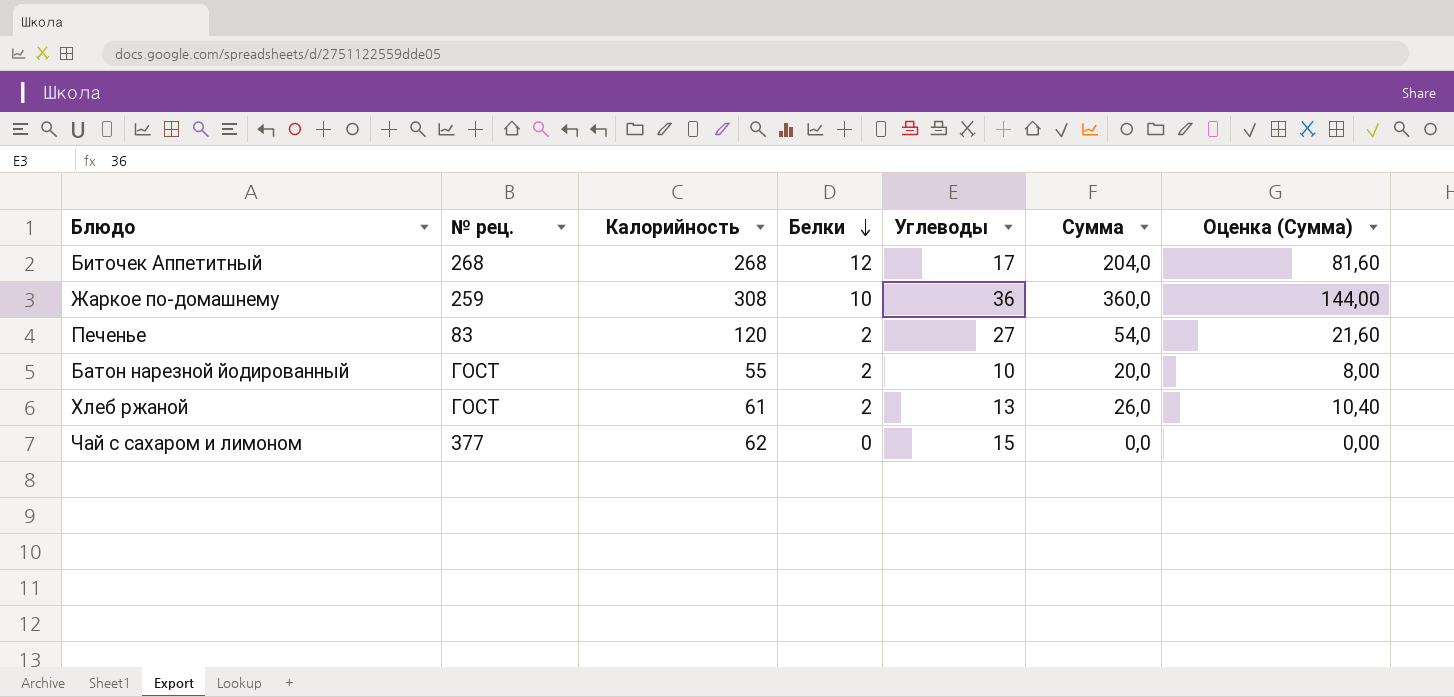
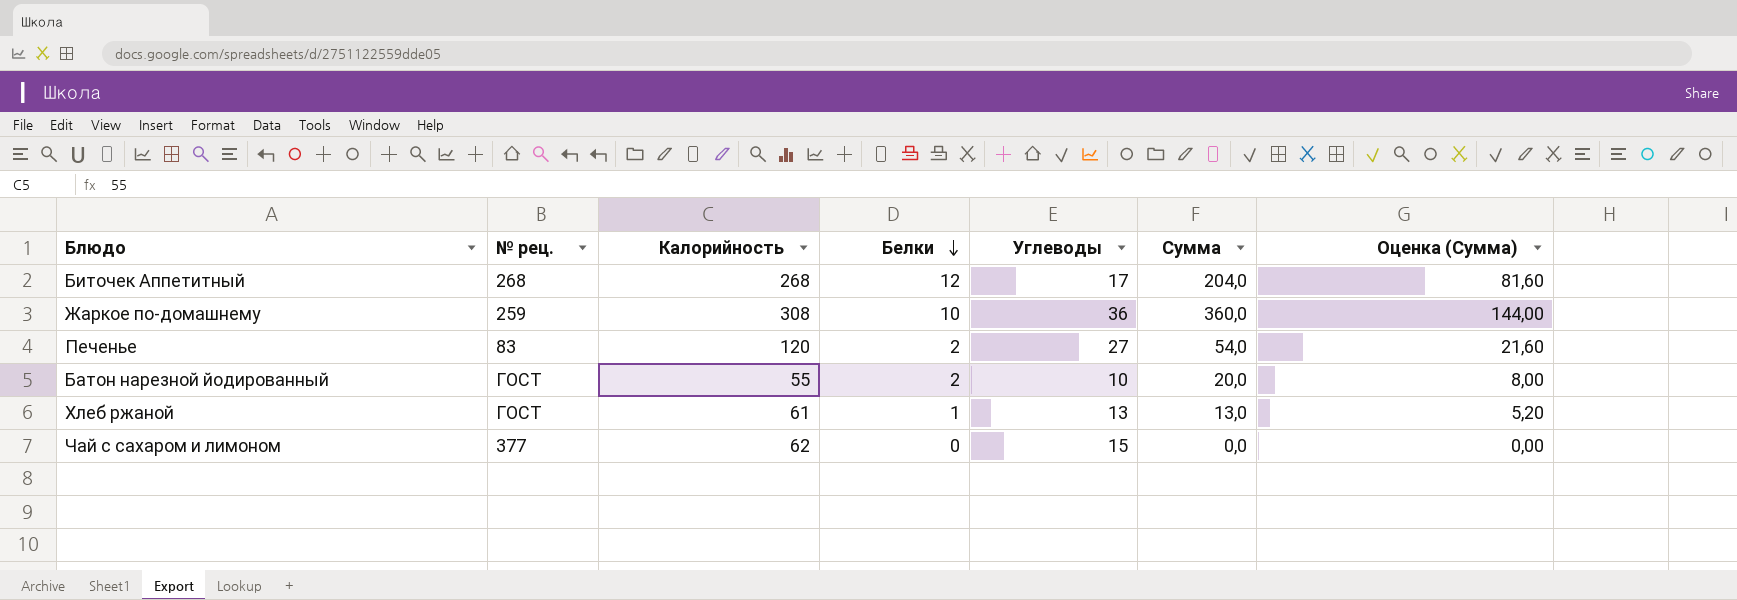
Хлеб ржаной | Белки: 2 -> 1
Хлеб ржаной | Сумма: 26,0 -> 13,0
Хлеб ржаной | Оценка (Сумма): 10,40 -> 5,20

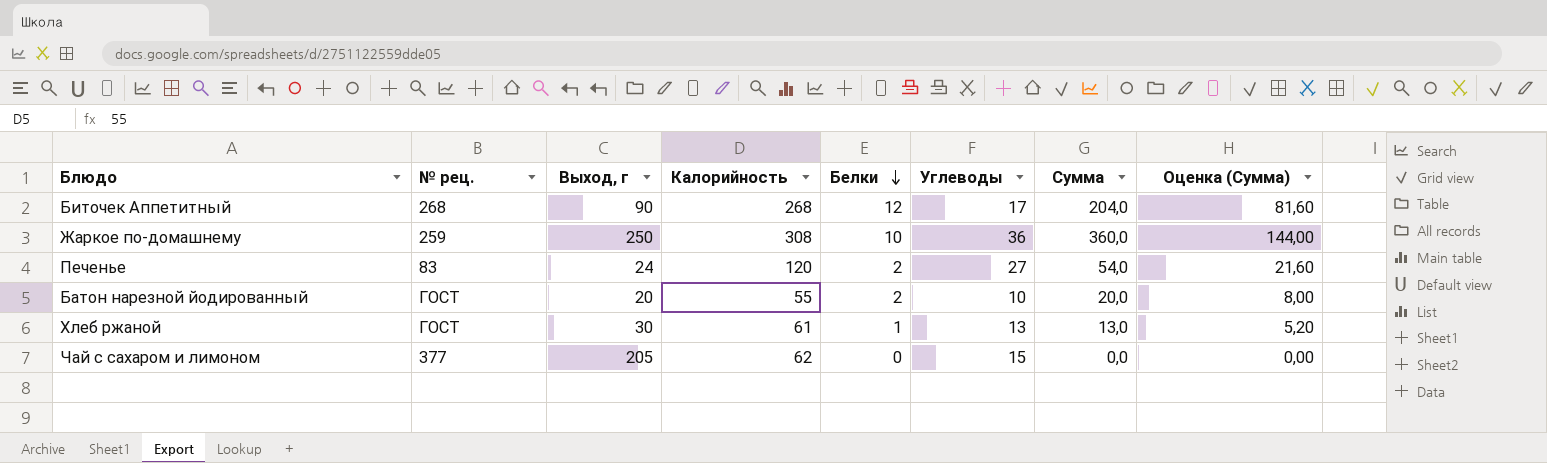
column Выход, г | position: none -> 3

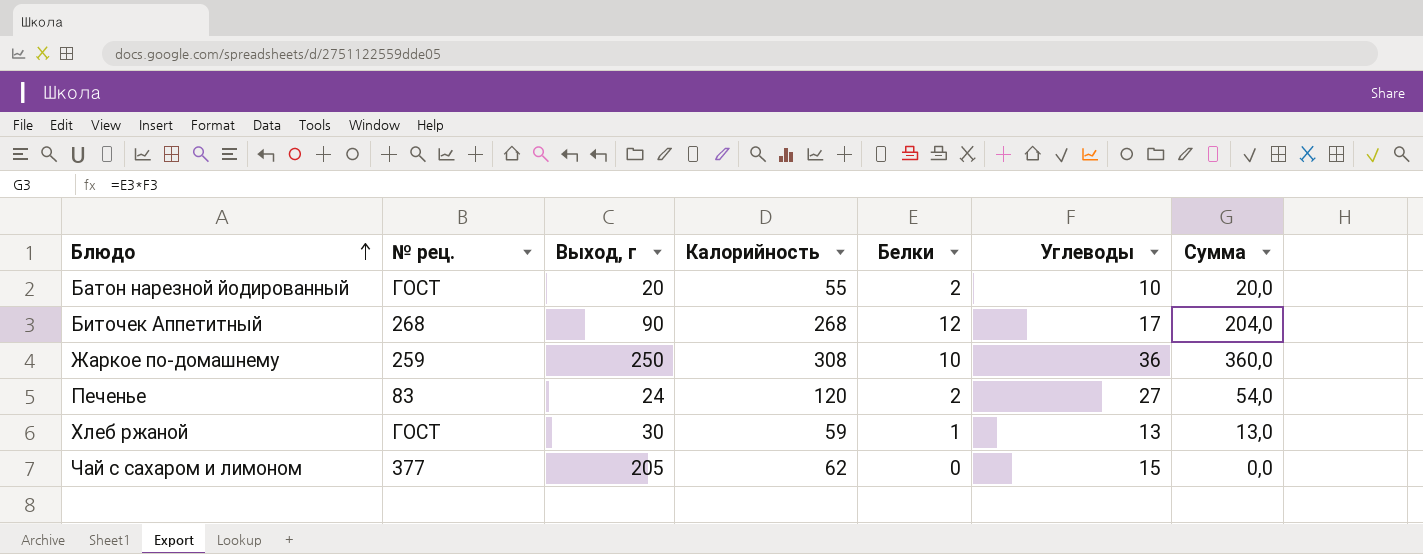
row order: Белки descending -> Блюдо ascending
column Оценка (Сумма) | formula: [Сумма] * 0,4 -> none
Хлеб ржаной | Калорийность: 61 -> 59

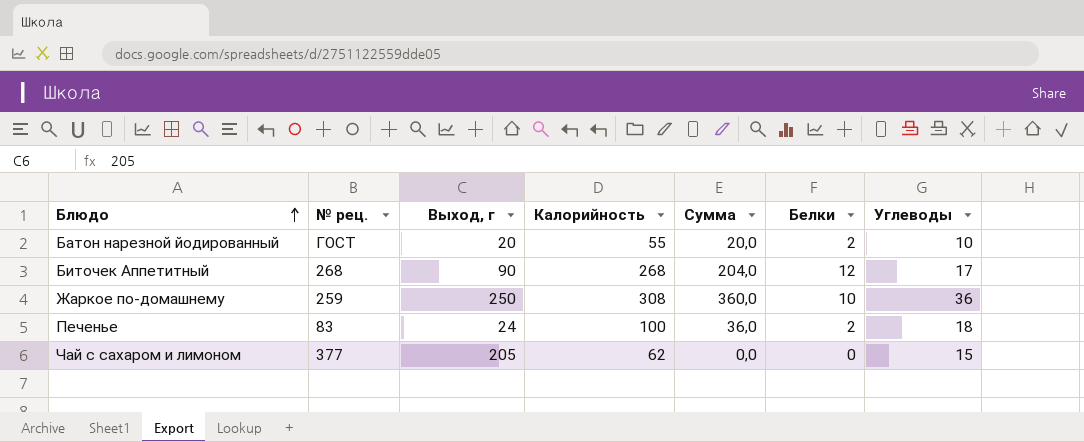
column Сумма | position: 7 -> 5
row Хлеб ржаной: ГОСТ | 30 | 59 | 1 | 13 | 13,0 -> none
Печенье | Калорийность: 120 -> 100
Печенье | Сумма: 54,0 -> 36,0
Печенье | Углеводы: 27 -> 18

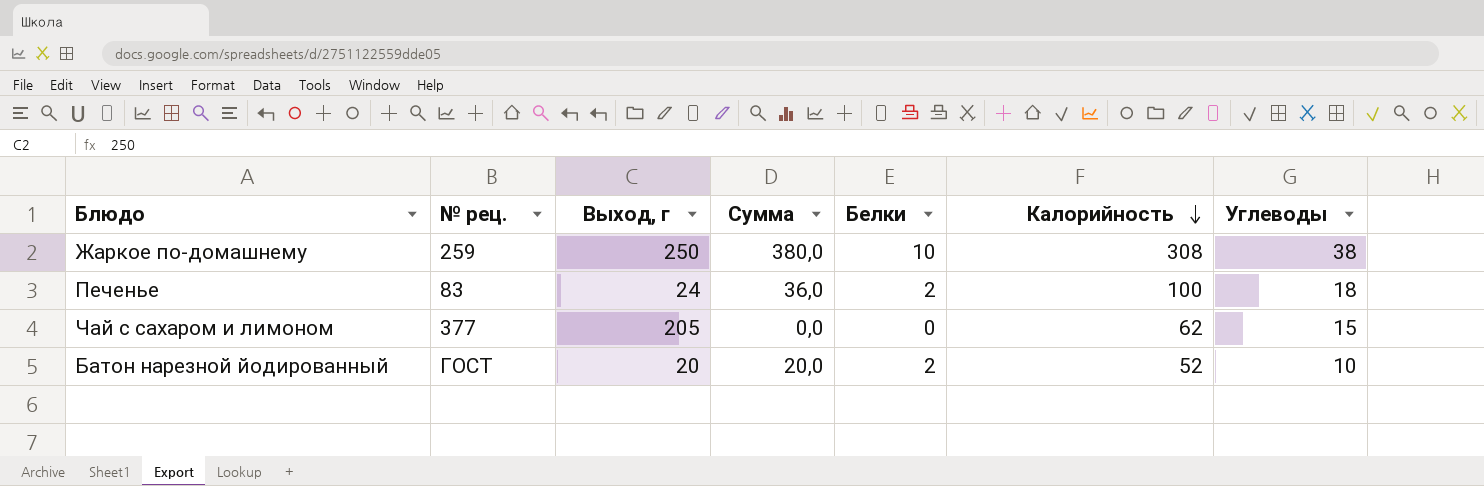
row order: Блюдо ascending -> Калорийность descending
column Калорийность | position: 4 -> 6
row Биточек Аппетитный: 268 | 90 | 268 | 204,0 | 12 | 17 -> none
Жаркое по-домашнему | Сумма: 360,0 -> 380,0
Жаркое по-домашнему | Углеводы: 36 -> 38
Батон нарезной йодированный | Калорийность: 55 -> 52

